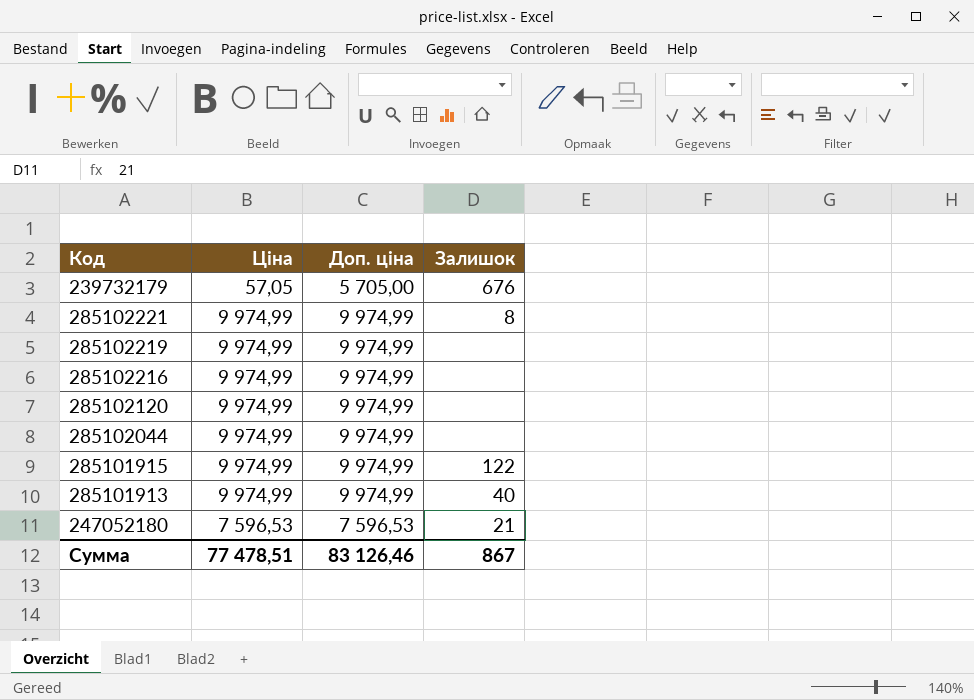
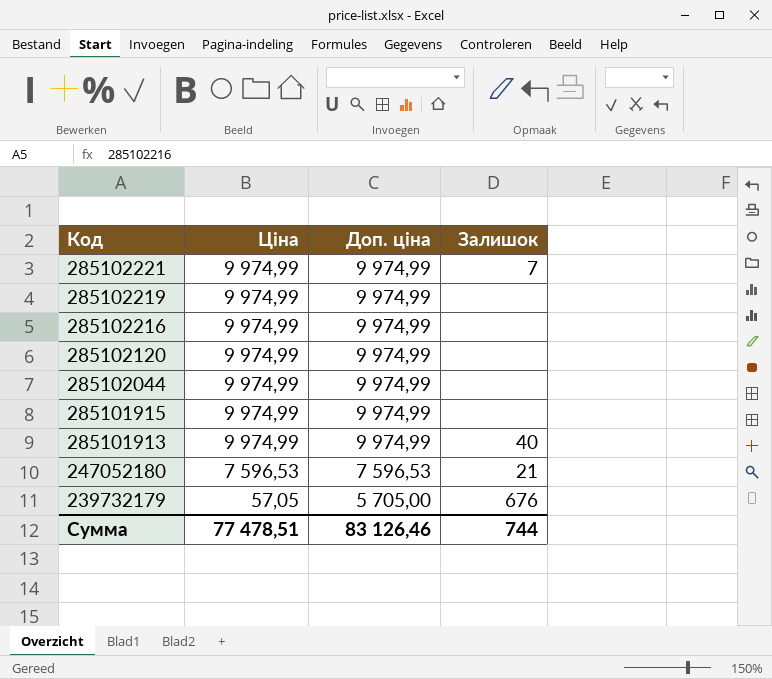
row order: none -> Код descending
285102221 | Залишок: 8 -> 7
285101915 | Залишок: 122 -> none
Сумма | Залишок: 867 -> 744

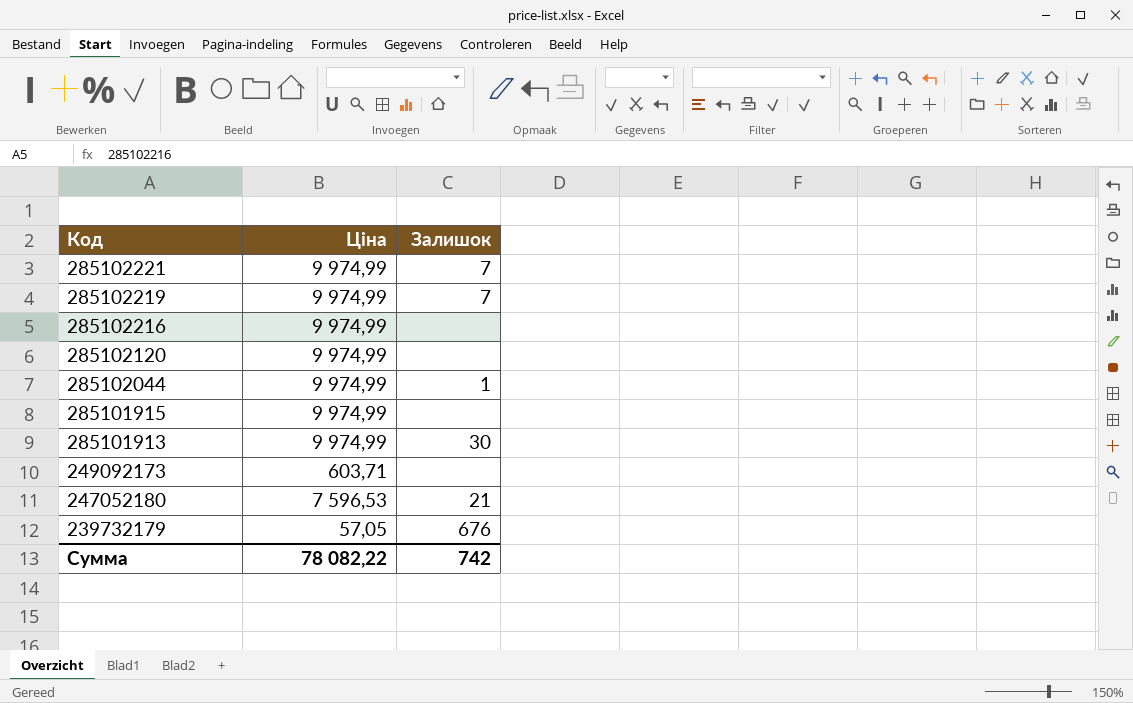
column Доп. ціна | position: 3 -> none
285102219 | Залишок: none -> 7
285102044 | Залишок: none -> 1
285101913 | Залишок: 40 -> 30
row 249092173: none -> 603,71 | none
Сумма | Ціна: 77 478,51 -> 78 082,22
Сумма | Залишок: 744 -> 742

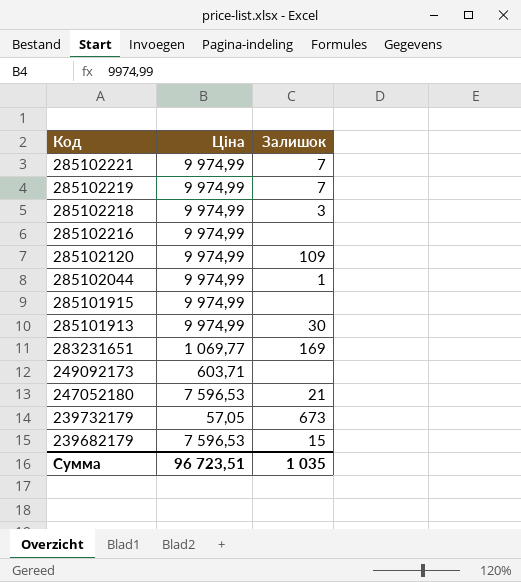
row 285102218: none -> 9 974,99 | 3
285102120 | Залишок: none -> 109
row 283231651: none -> 1 069,77 | 169
239732179 | Залишок: 676 -> 673
row 239682179: none -> 7 596,53 | 15
Сумма | Ціна: 78 082,22 -> 96 723,51
Сумма | Залишок: 742 -> 1 035

